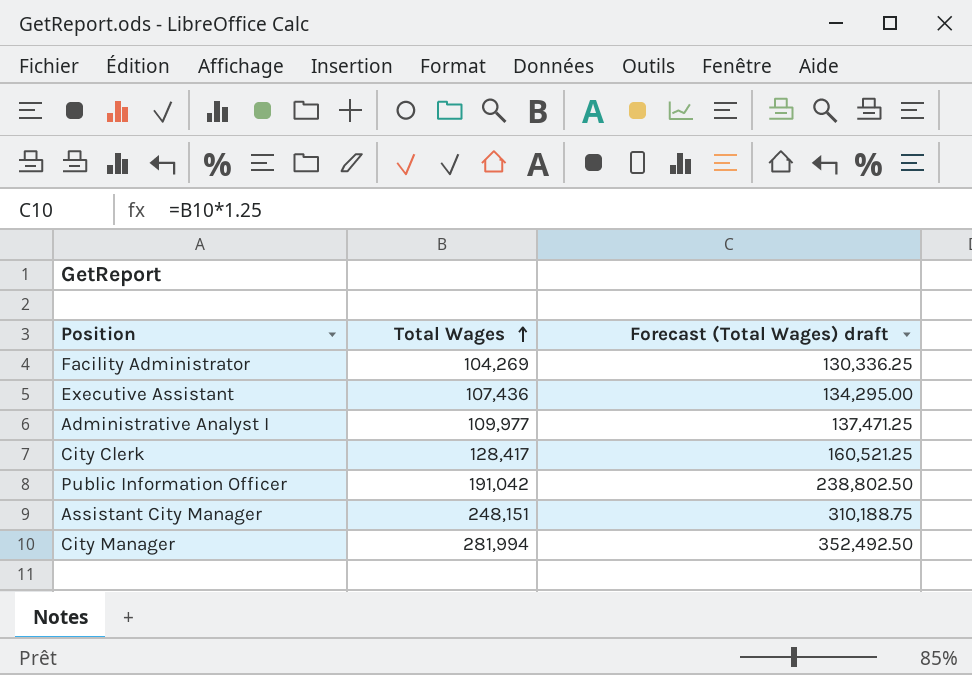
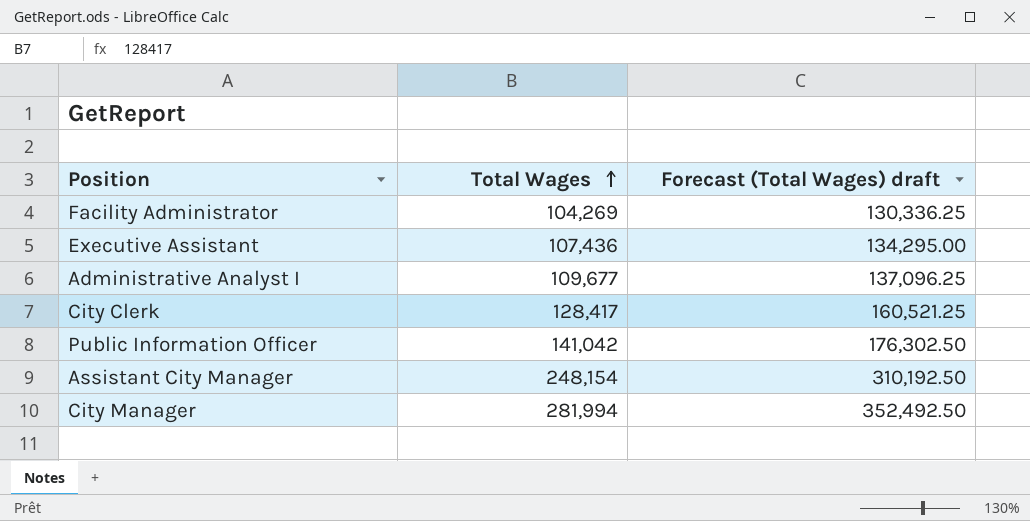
Administrative Analyst I | Total Wages: 109,977 -> 109,677
Administrative Analyst I | Forecast (Total Wages) draft: 137,471.25 -> 137,096.25
Public Information Officer | Total Wages: 191,042 -> 141,042
Public Information Officer | Forecast (Total Wages) draft: 238,802.50 -> 176,302.50
Assistant City Manager | Total Wages: 248,151 -> 248,154
Assistant City Manager | Forecast (Total Wages) draft: 310,188.75 -> 310,192.50

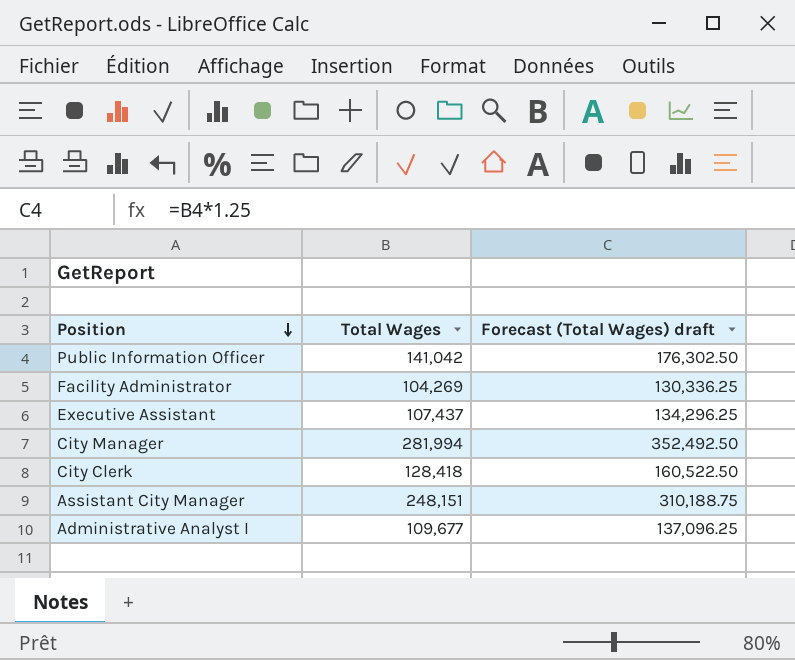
row order: Total Wages ascending -> Position descending
Executive Assistant | Total Wages: 107,436 -> 107,437
Executive Assistant | Forecast (Total Wages) draft: 134,295.00 -> 134,296.25
City Clerk | Total Wages: 128,417 -> 128,418
City Clerk | Forecast (Total Wages) draft: 160,521.25 -> 160,522.50
Assistant City Manager | Total Wages: 248,154 -> 248,151
Assistant City Manager | Forecast (Total Wages) draft: 310,192.50 -> 310,188.75

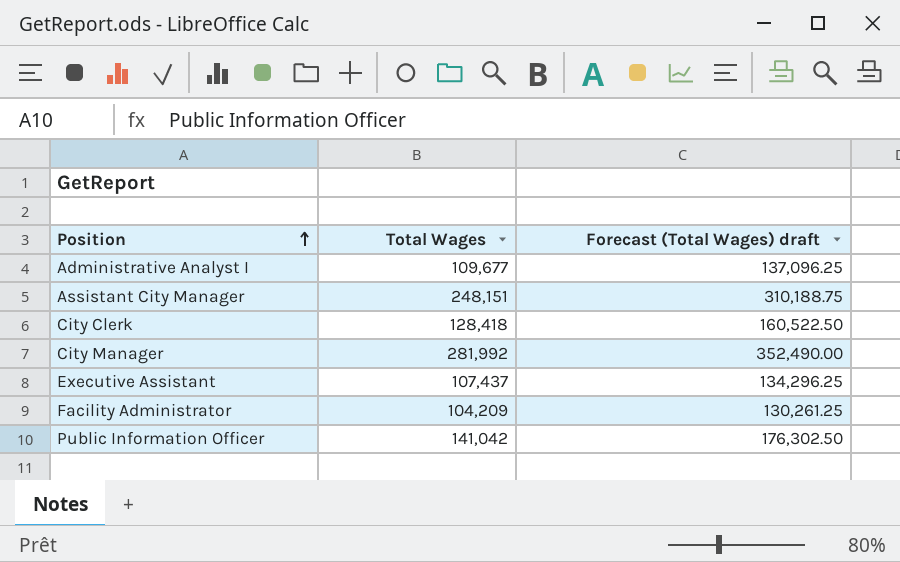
row order: Position descending -> Position ascending
City Manager | Total Wages: 281,994 -> 281,992
City Manager | Forecast (Total Wages) draft: 352,492.50 -> 352,490.00
Facility Administrator | Total Wages: 104,269 -> 104,209
Facility Administrator | Forecast (Total Wages) draft: 130,336.25 -> 130,261.25

